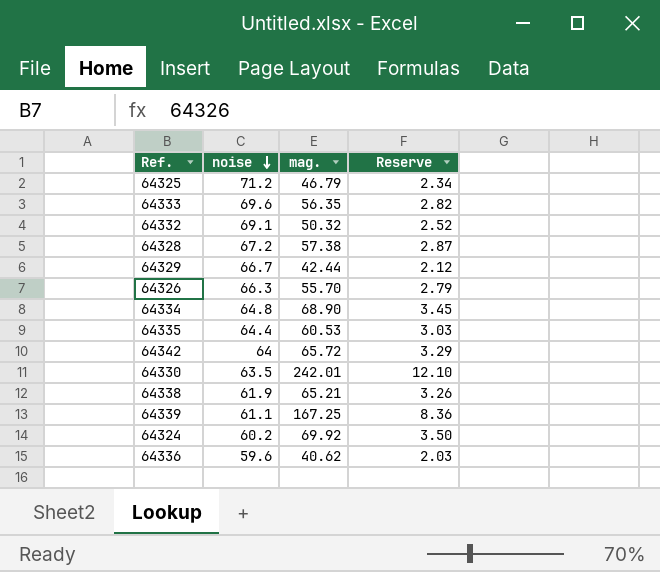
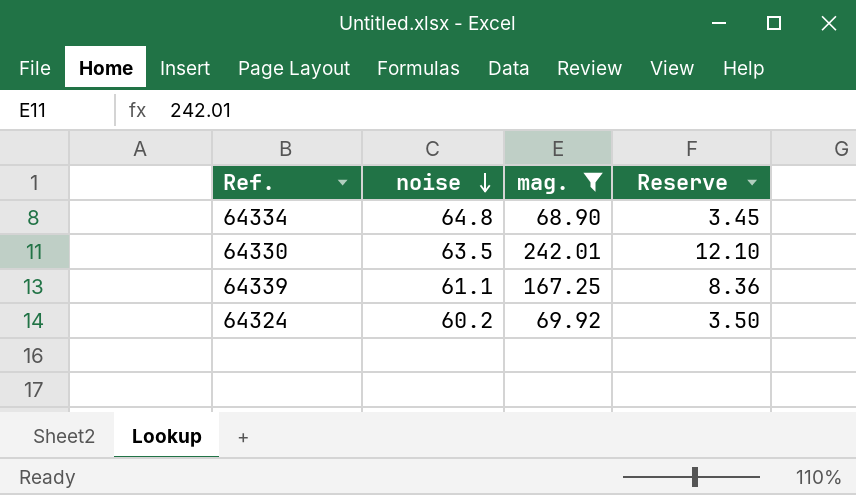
filter: none -> mag. >= 68.90

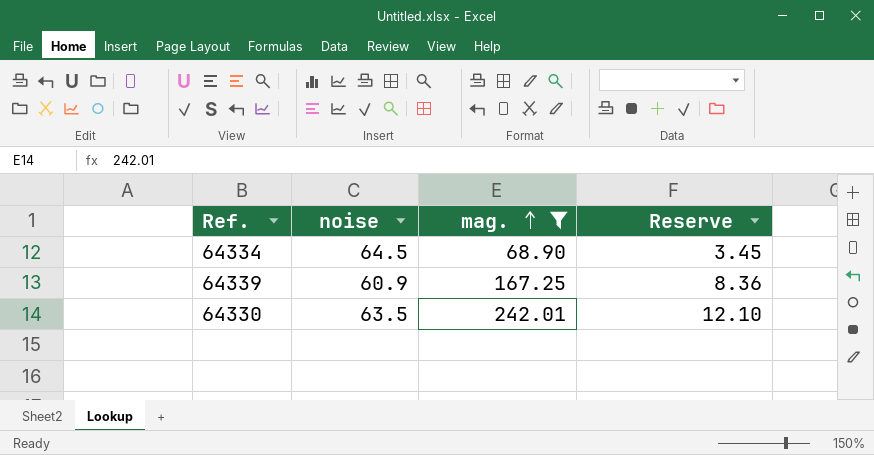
row order: noise descending -> mag. ascending
row 64324: 60.2 | 69.92 | 3.50 -> none
64334 | noise: 64.8 -> 64.5
64339 | noise: 61.1 -> 60.9

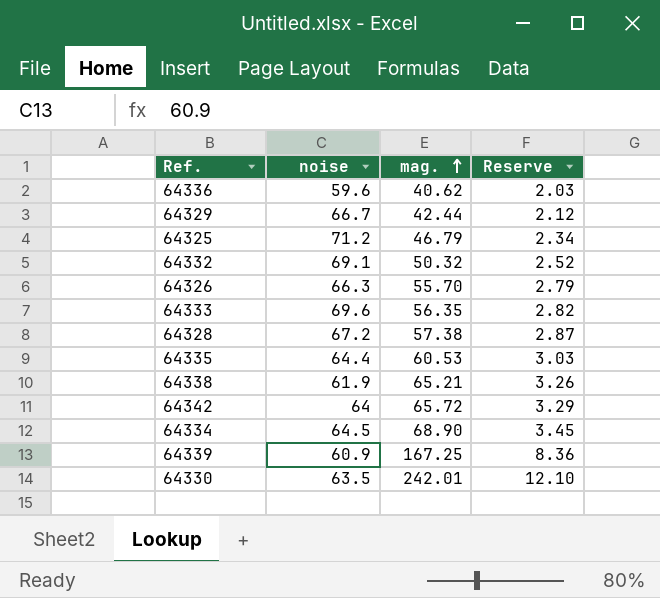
filter: mag. >= 68.90 -> none

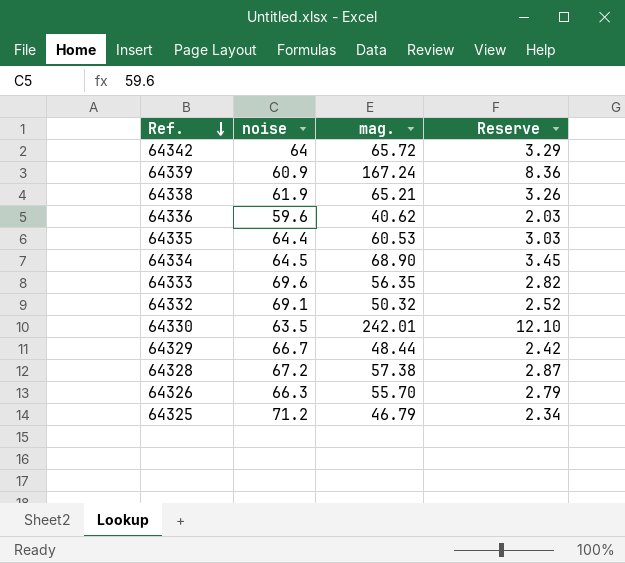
row order: mag. ascending -> Ref. descending
64339 | mag.: 167.25 -> 167.24
64329 | mag.: 42.44 -> 48.44
64329 | Reserve: 2.12 -> 2.42

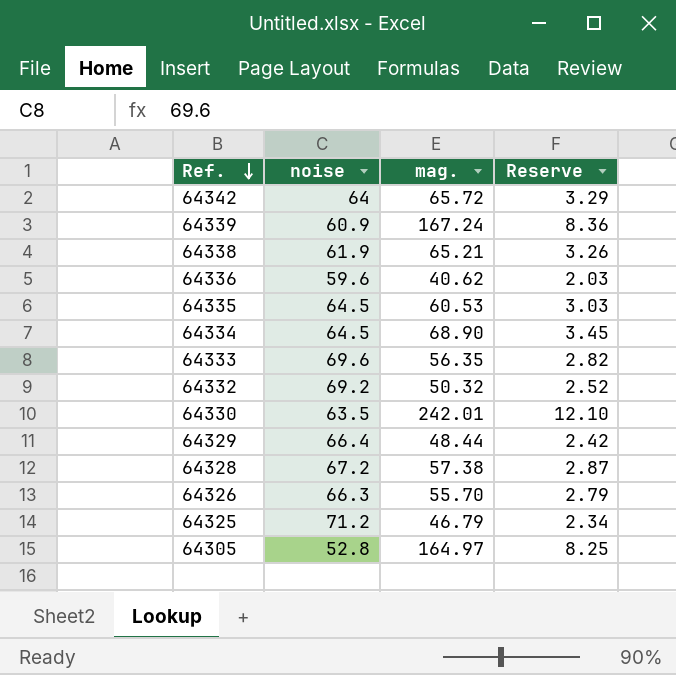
64335 | noise: 64.4 -> 64.5
64332 | noise: 69.1 -> 69.2
64329 | noise: 66.7 -> 66.4
row 64305: none -> 52.8 | 164.97 | 8.25

